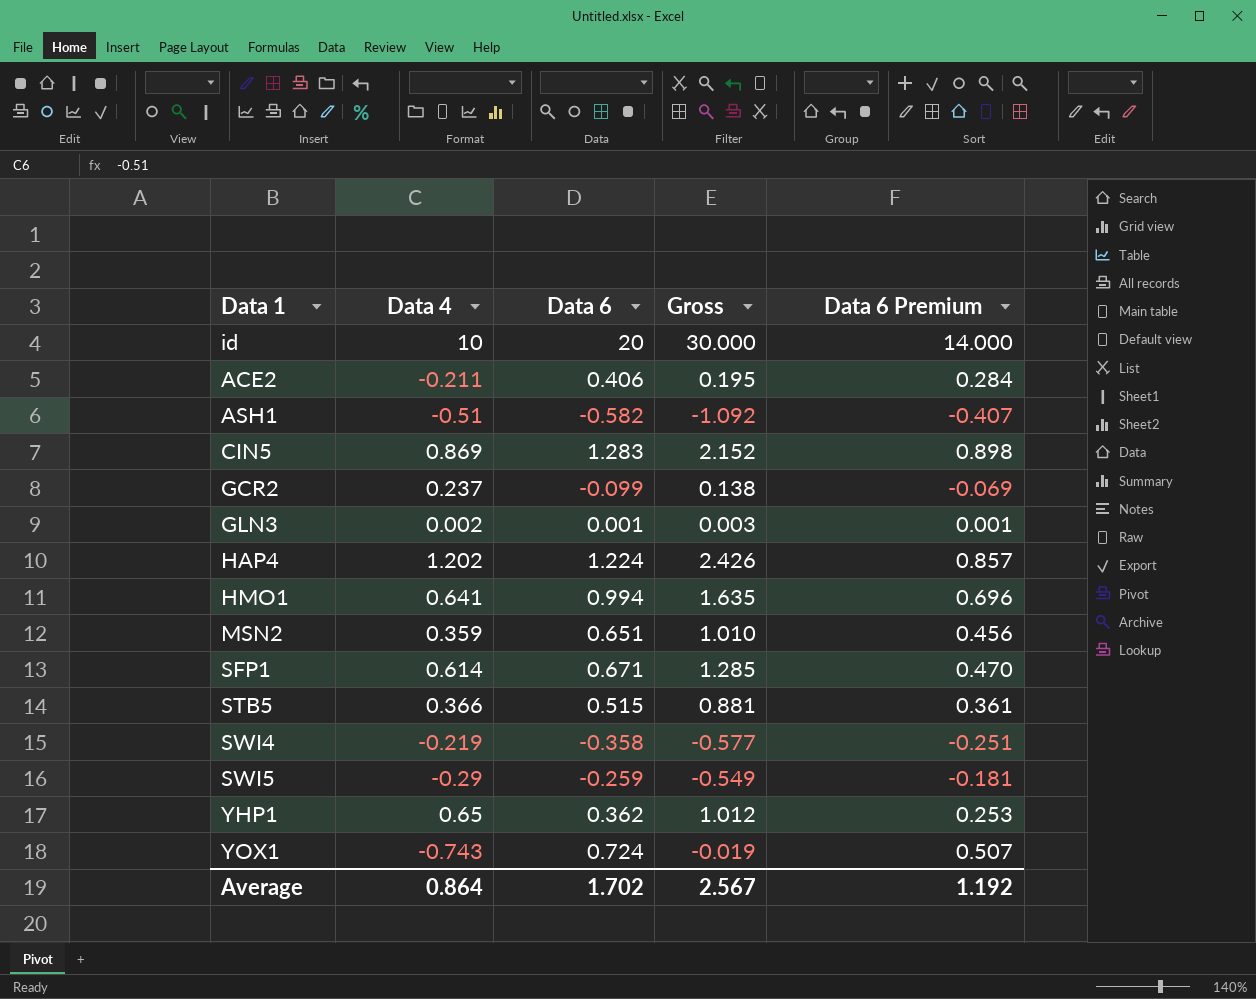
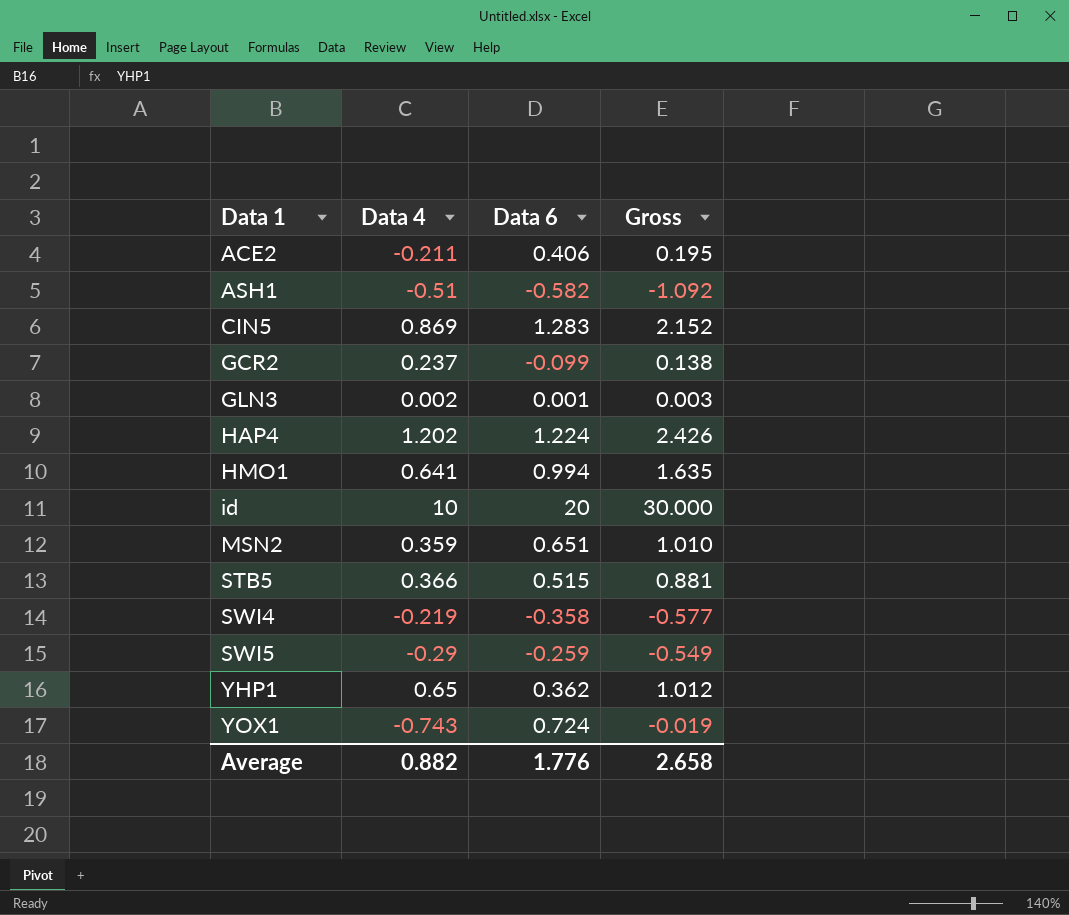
row order: none -> Data 1 ascending
column Data 6 Premium | formula: [Data 6] * 0.7 -> none
row SFP1: 0.614 | 0.671 | 1.285 | 0.470 -> none
Average | Data 4: 0.864 -> 0.882
Average | Data 6: 1.702 -> 1.776
Average | Gross: 2.567 -> 2.658

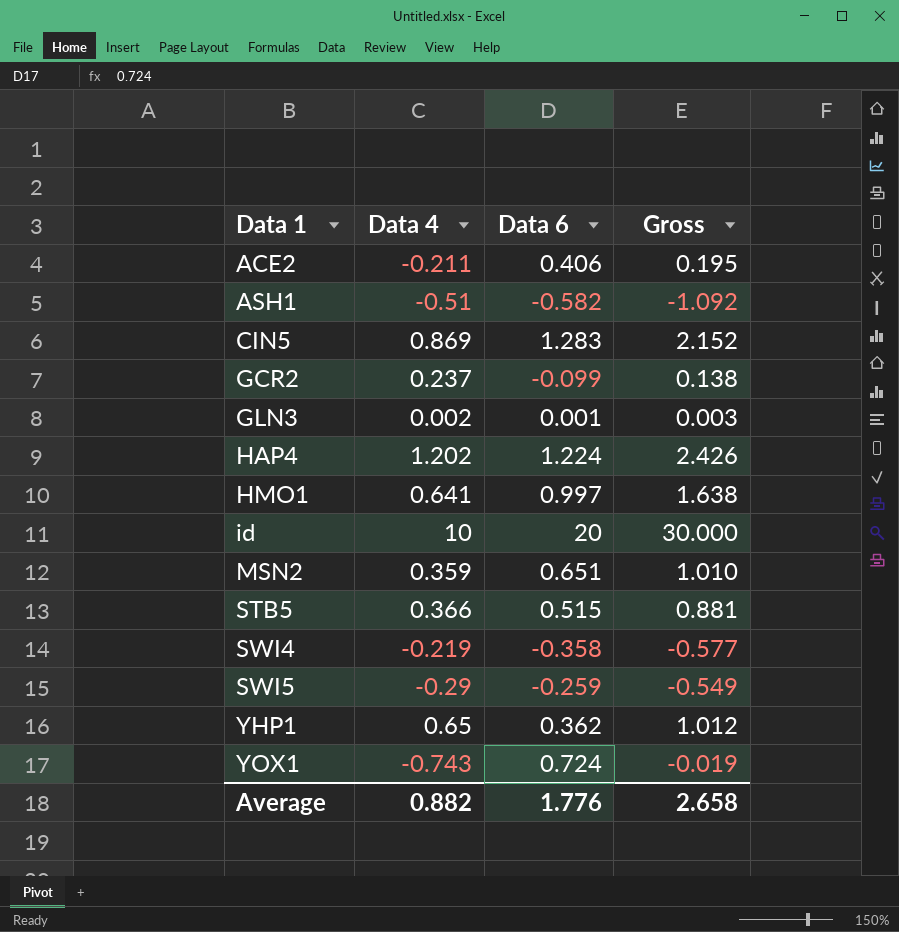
HMO1 | Data 6: 0.994 -> 0.997
HMO1 | Gross: 1.635 -> 1.638

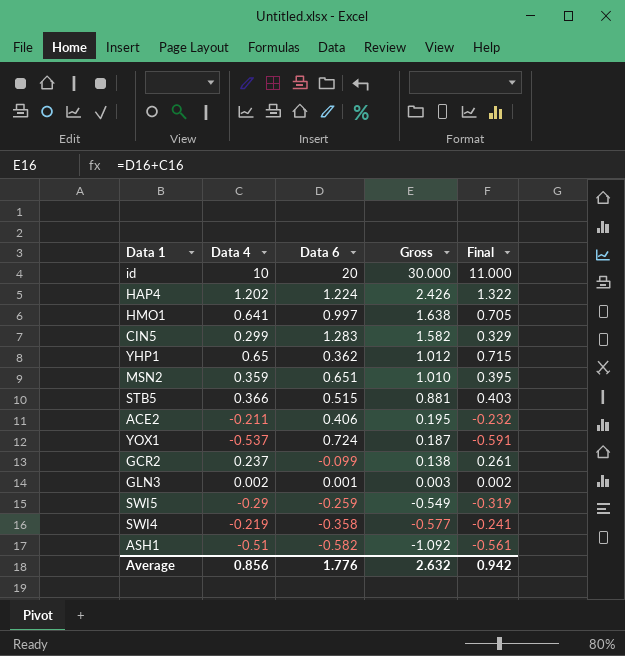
row order: Data 1 ascending -> Gross descending
column Final | formula: none -> [Data 4] * 1.1
CIN5 | Data 4: 0.869 -> 0.299
CIN5 | Gross: 2.152 -> 1.582
YOX1 | Data 4: -0.743 -> -0.537
YOX1 | Gross: -0.019 -> 0.187
Average | Data 4: 0.882 -> 0.856
Average | Gross: 2.658 -> 2.632

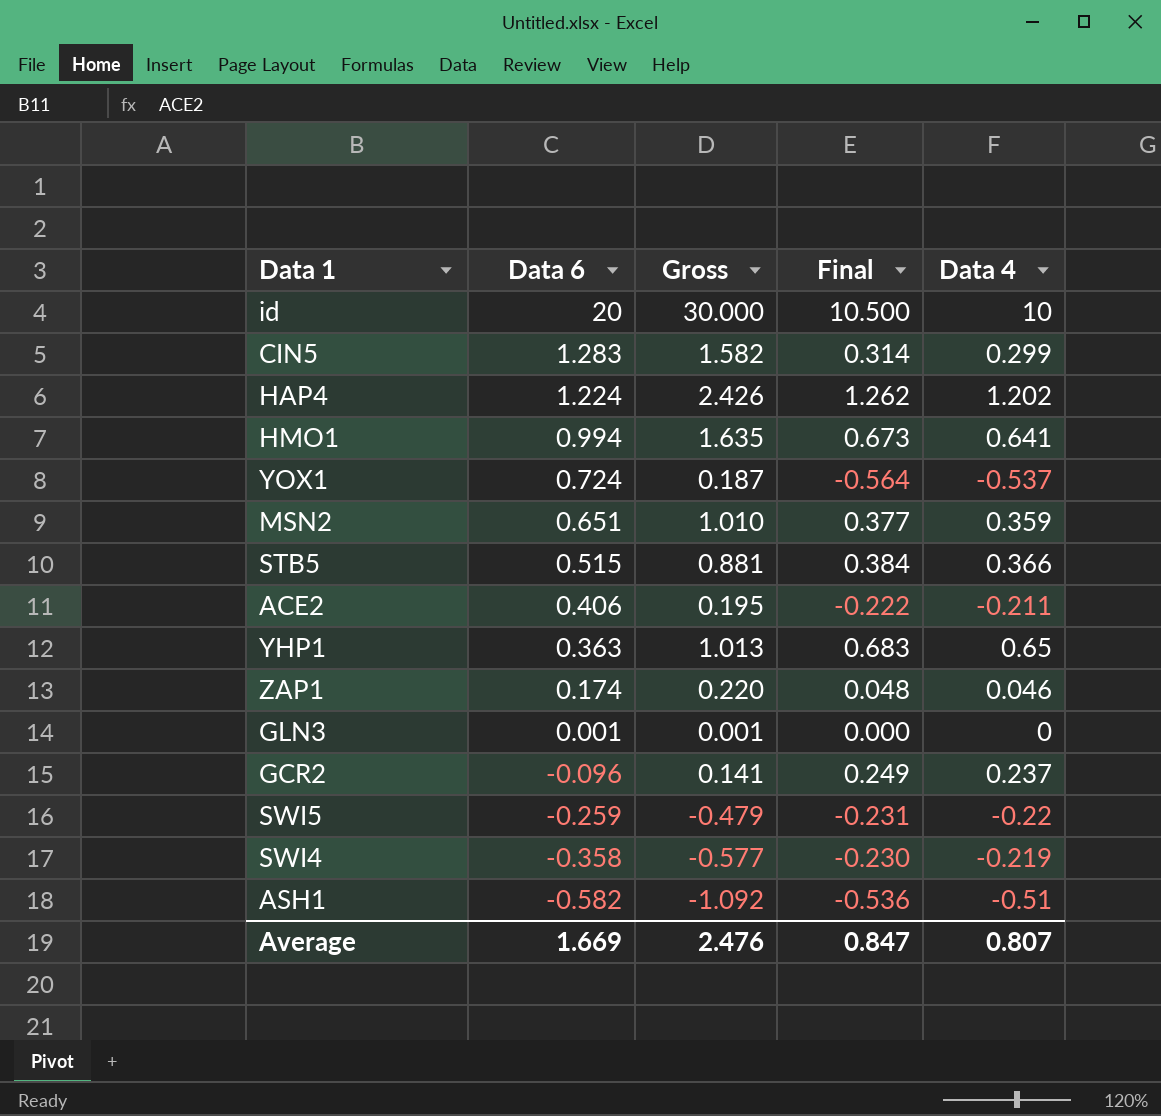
row order: Gross descending -> Data 6 descending
column Final | formula: [Data 4] * 1.1 -> [Data 4] * 1.05
column Data 4 | position: 2 -> 5
HMO1 | Data 6: 0.997 -> 0.994
HMO1 | Gross: 1.638 -> 1.635
YHP1 | Data 6: 0.362 -> 0.363
YHP1 | Gross: 1.012 -> 1.013
row ZAP1: none -> 0.174 | 0.220 | 0.048 | 0.046
GLN3 | Gross: 0.003 -> 0.001
GLN3 | Data 4: 0.002 -> 0
GCR2 | Data 6: -0.099 -> -0.096
GCR2 | Gross: 0.138 -> 0.141
SWI5 | Gross: -0.549 -> -0.479
SWI5 | Data 4: -0.29 -> -0.22
Average | Data 6: 1.776 -> 1.669
Average | Gross: 2.632 -> 2.476
Average | Final: 0.942 -> 0.847
Average | Data 4: 0.856 -> 0.807

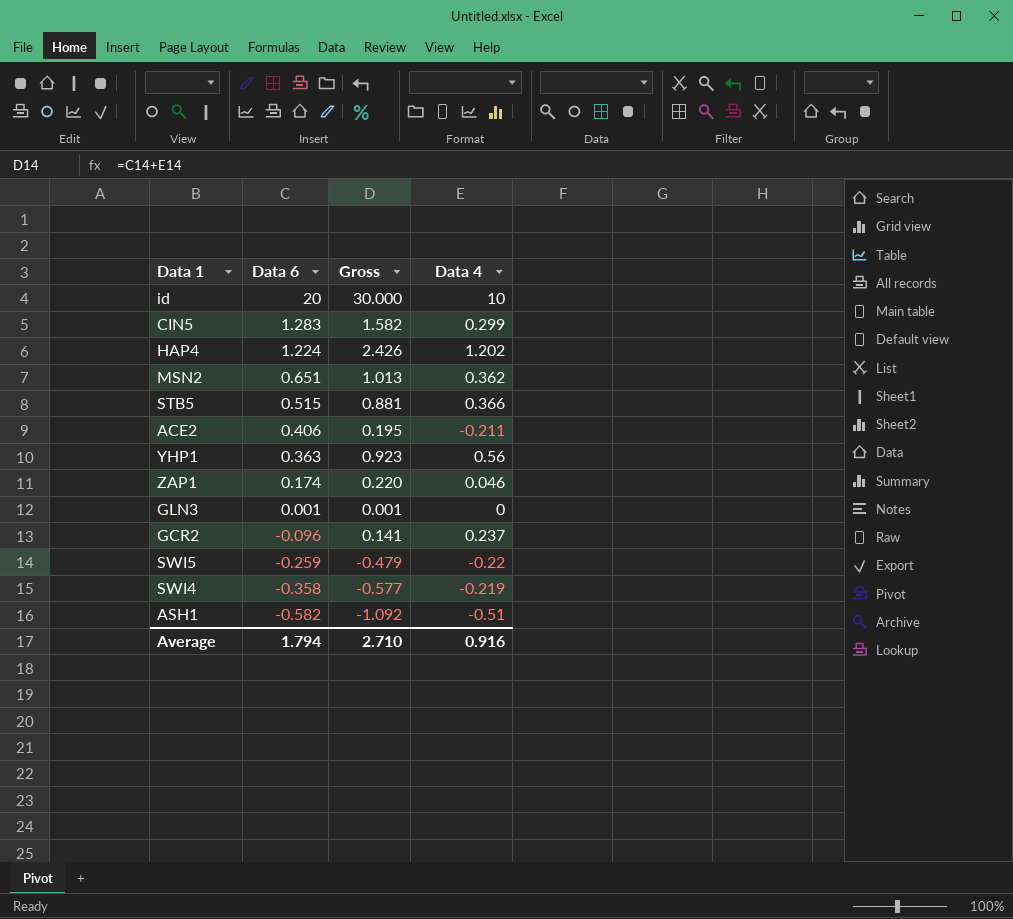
column Final | formula: [Data 4] * 1.05 -> none
row HMO1: 0.994 | 1.635 | 0.673 | 0.641 -> none
row YOX1: 0.724 | 0.187 | -0.564 | -0.537 -> none
MSN2 | Gross: 1.010 -> 1.013
MSN2 | Data 4: 0.359 -> 0.362
YHP1 | Gross: 1.013 -> 0.923
YHP1 | Data 4: 0.65 -> 0.56
Average | Data 6: 1.669 -> 1.794
Average | Gross: 2.476 -> 2.710
Average | Data 4: 0.807 -> 0.916

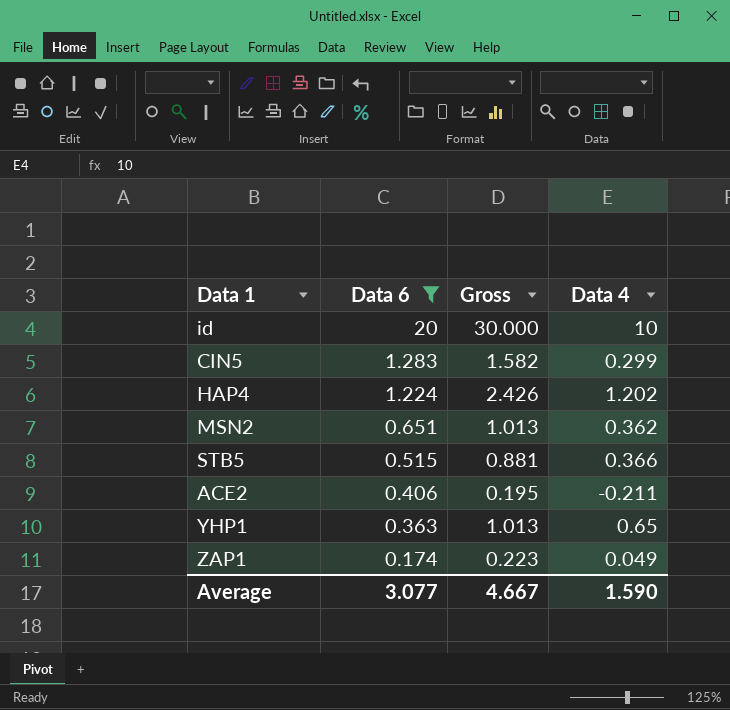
filter: none -> Data 6 >= 0.174
YHP1 | Gross: 0.923 -> 1.013
YHP1 | Data 4: 0.56 -> 0.65
ZAP1 | Gross: 0.220 -> 0.223
ZAP1 | Data 4: 0.046 -> 0.049
Average | Data 6: 1.794 -> 3.077
Average | Gross: 2.710 -> 4.667
Average | Data 4: 0.916 -> 1.590

